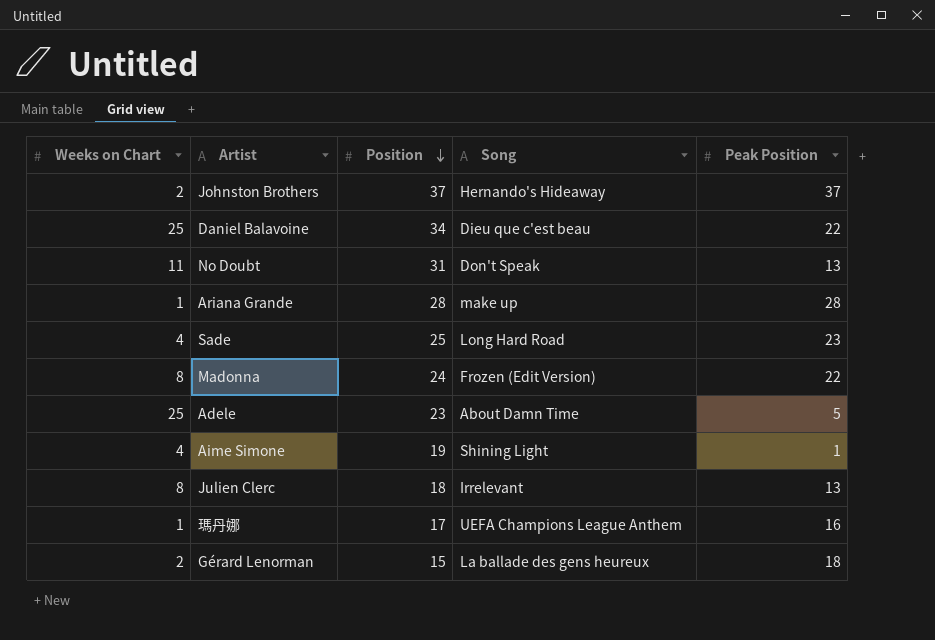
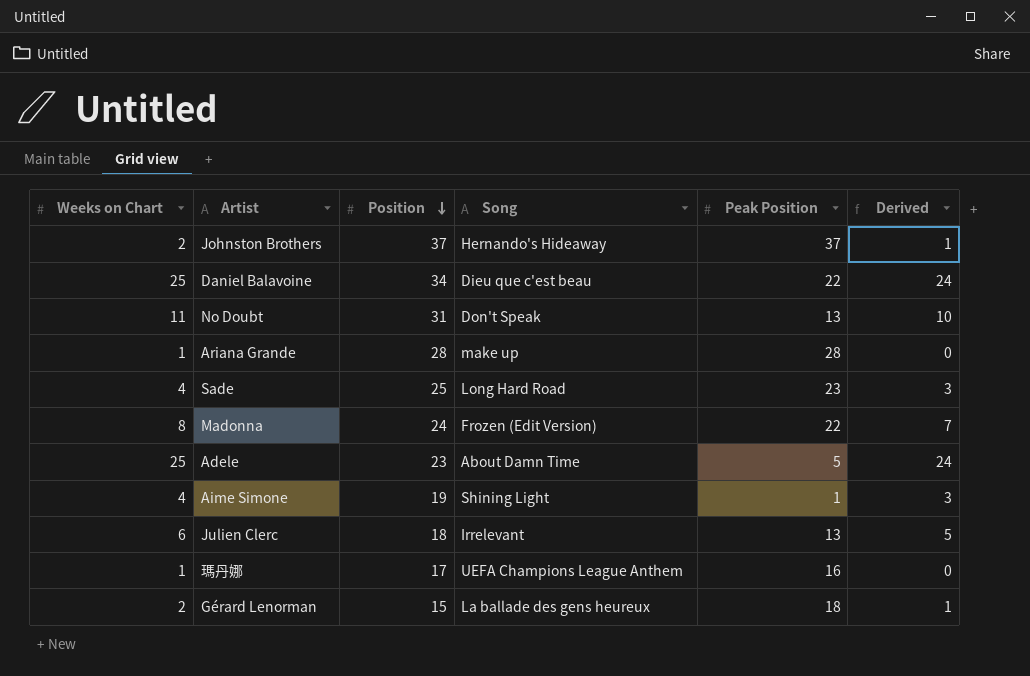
column Derived | formula: none -> [Weeks on Chart] - 1
Julien Clerc | Weeks on Chart: 8 -> 6

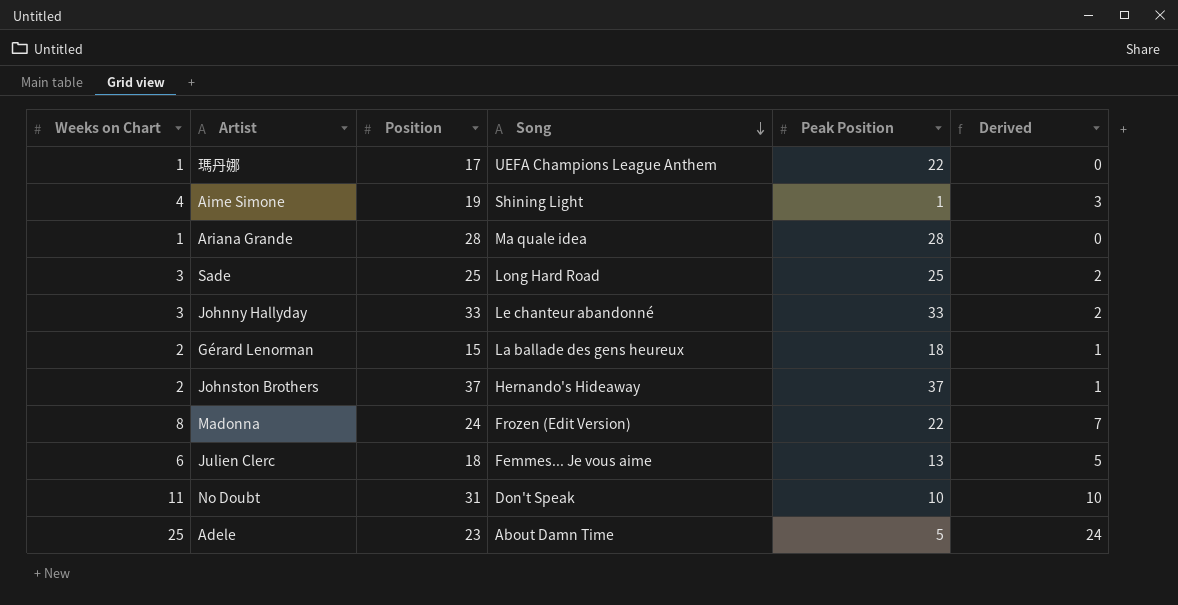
row order: Position descending -> Song descending
row Daniel Balavoine: 25 | 34 | Dieu que c'est beau | 22 | 24 -> none
瑪丹娜 | Peak Position: 16 -> 22
Ariana Grande | Song: make up -> Ma quale idea
Sade | Weeks on Chart: 4 -> 3
Sade | Peak Position: 23 -> 25
Sade | Derived: 3 -> 2
row Johnny Hallyday: none -> 3 | 33 | Le chanteur abandonné | 33 | 2
Julien Clerc | Song: Irrelevant -> Femmes... Je vous aime
No Doubt | Peak Position: 13 -> 10

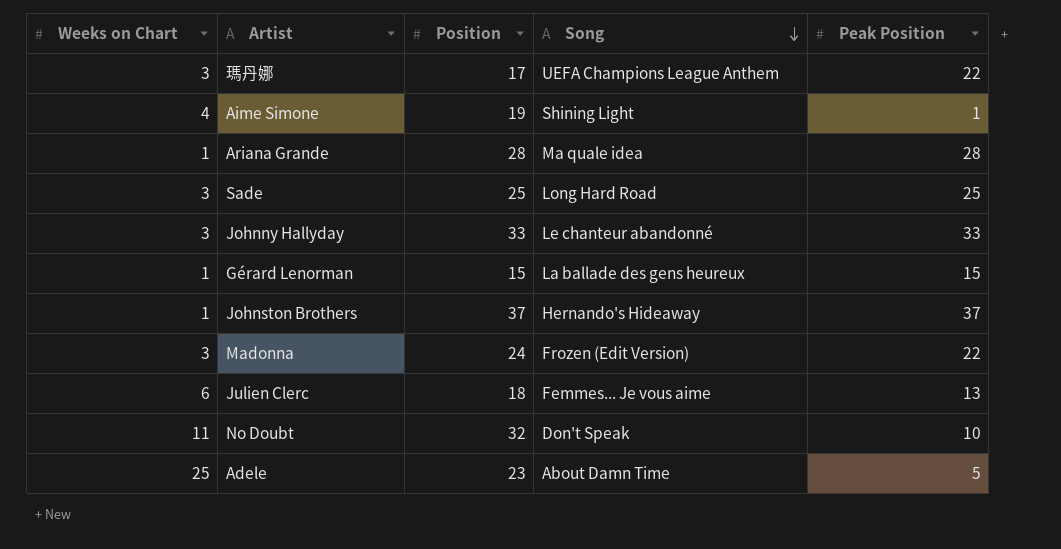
column Derived | formula: [Weeks on Chart] - 1 -> none
瑪丹娜 | Weeks on Chart: 1 -> 3
Gérard Lenorman | Weeks on Chart: 2 -> 1
Gérard Lenorman | Peak Position: 18 -> 15
Johnston Brothers | Weeks on Chart: 2 -> 1
Madonna | Weeks on Chart: 8 -> 3
No Doubt | Position: 31 -> 32

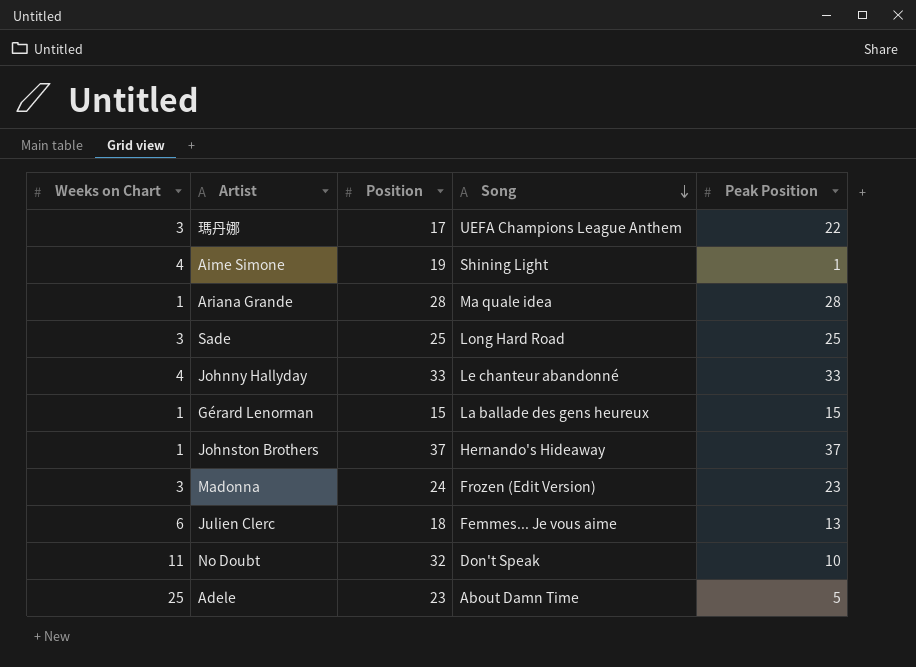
Johnny Hallyday | Weeks on Chart: 3 -> 4
Madonna | Peak Position: 22 -> 23

